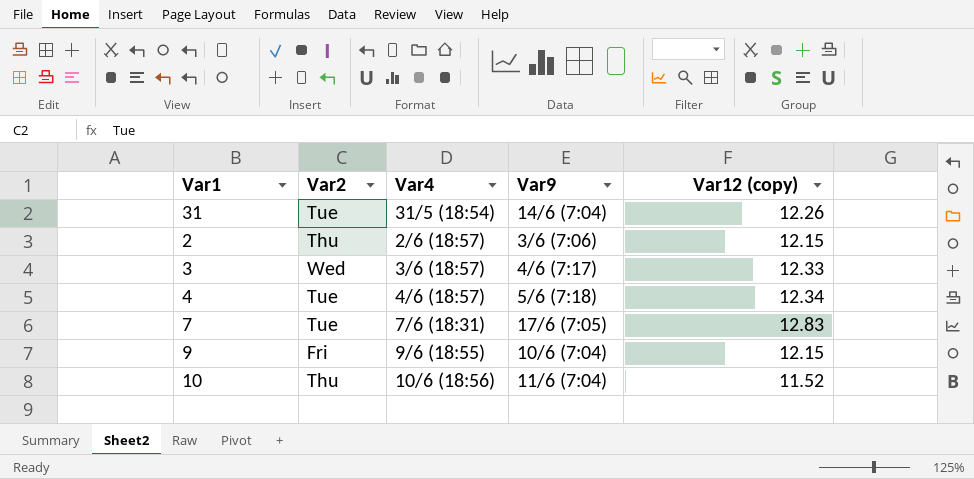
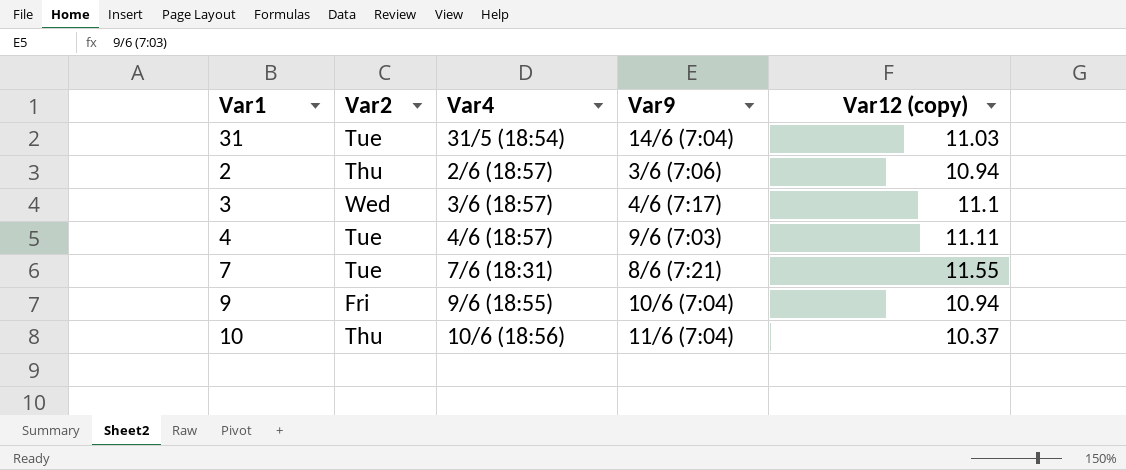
31 | Var12 (copy): 12.26 -> 11.03
2 | Var12 (copy): 12.15 -> 10.94
3 | Var12 (copy): 12.33 -> 11.1
4 | Var9: 5/6 (7:18) -> 9/6 (7:03)
4 | Var12 (copy): 12.34 -> 11.11
7 | Var9: 17/6 (7:05) -> 8/6 (7:21)
7 | Var12 (copy): 12.83 -> 11.55
9 | Var12 (copy): 12.15 -> 10.94
10 | Var12 (copy): 11.52 -> 10.37

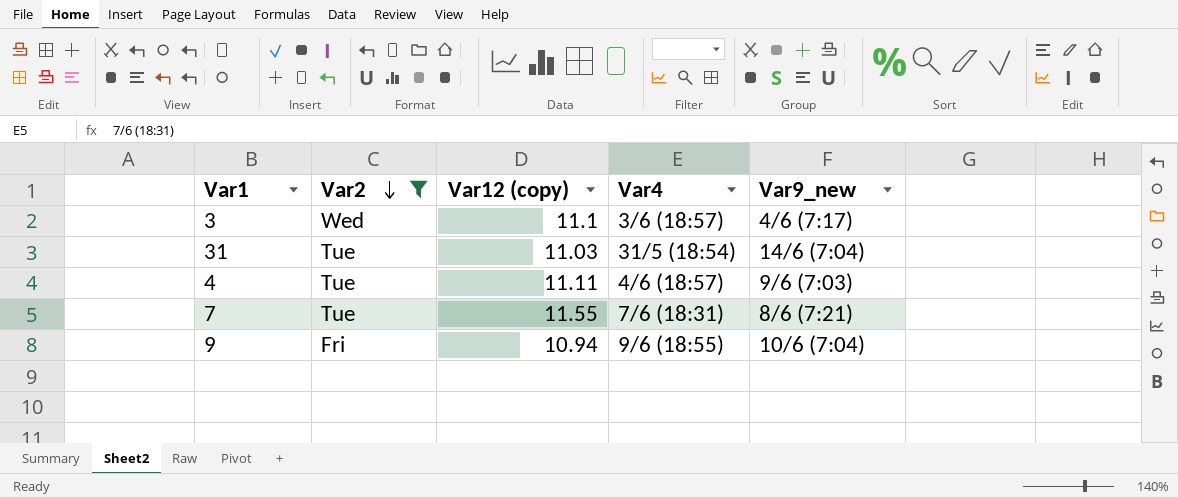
filter: none -> Var2 != Thu
row order: none -> Var2 descending
column Var12 (copy) | position: 5 -> 3
column name: Var9 -> Var9_new

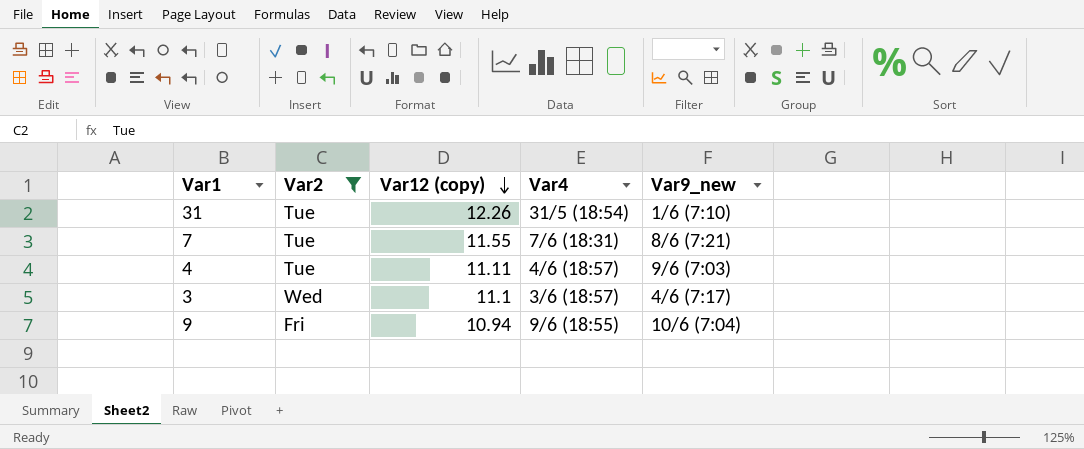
row order: Var2 descending -> Var12 (copy) descending
31 | Var12 (copy): 11.03 -> 12.26
31 | Var9_new: 14/6 (7:04) -> 1/6 (7:10)

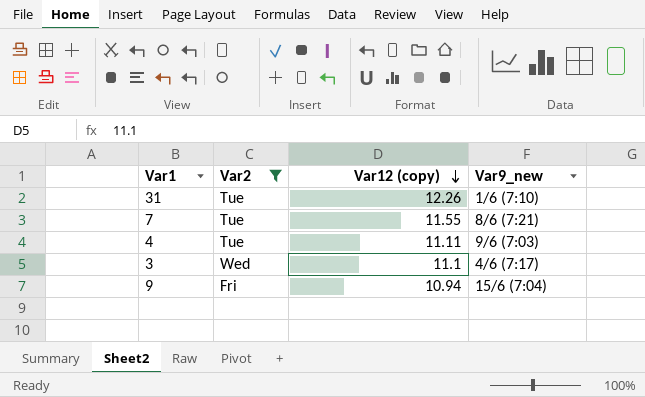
column Var4 | position: 4 -> none
9 | Var9_new: 10/6 (7:04) -> 15/6 (7:04)

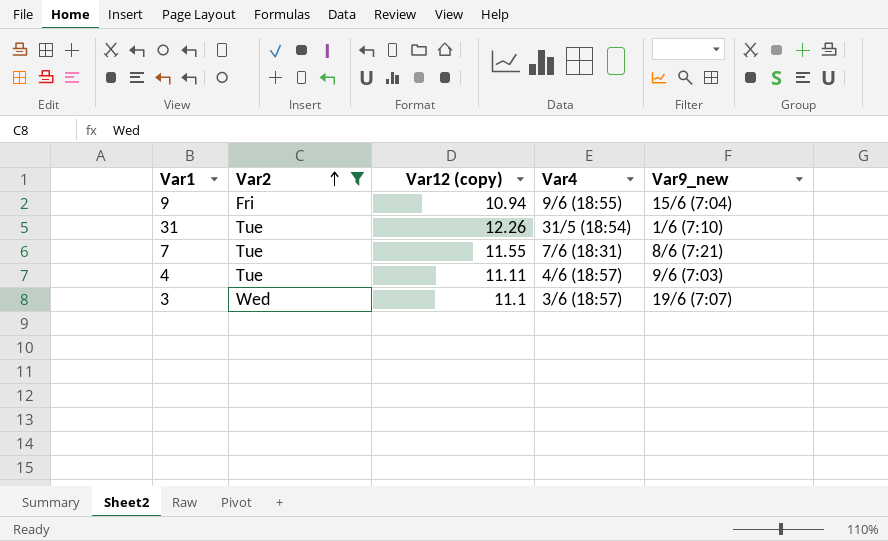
row order: Var12 (copy) descending -> Var2 ascending
column Var4 | position: none -> 4
3 | Var9_new: 4/6 (7:17) -> 19/6 (7:07)

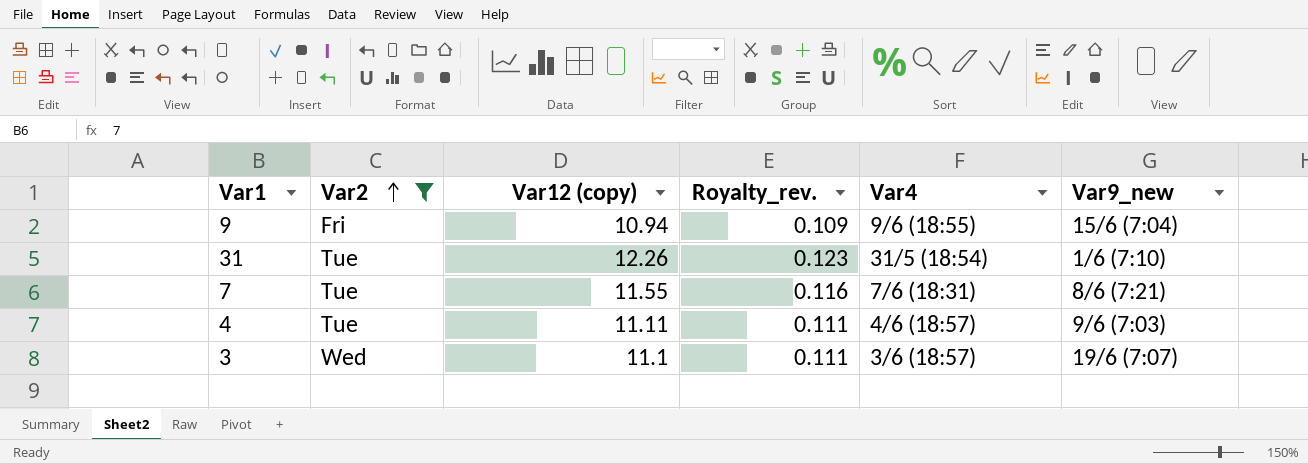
column Royalty_rev. | formula: none -> [Var12 (copy)] * 0.01

